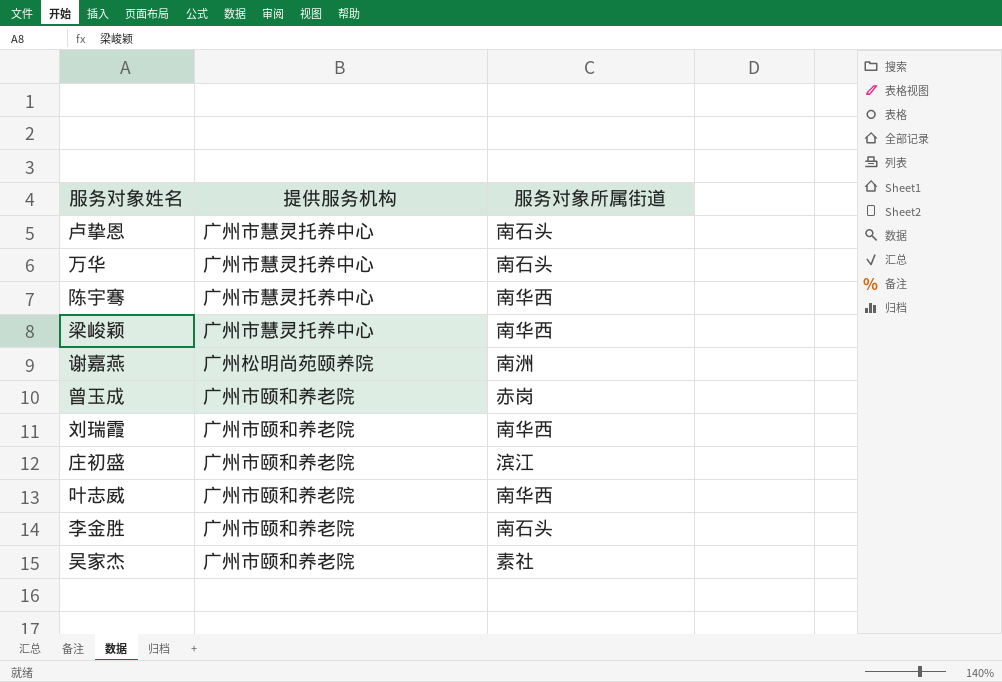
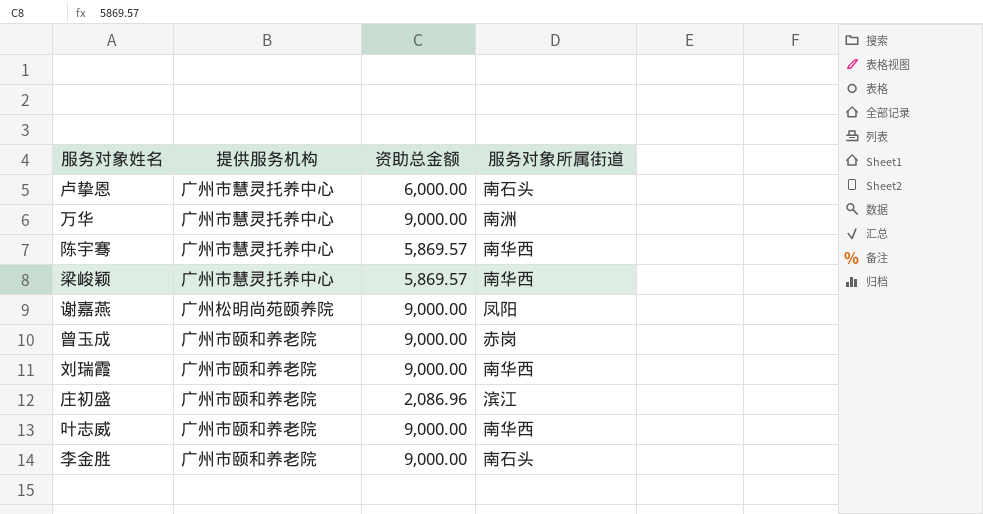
column 资助总金额 | position: none -> 3
row 吴家杰: 广州市颐和养老院 | 素社 -> none
万华 | 服务对象所属街道: 南石头 -> 南洲
谢嘉燕 | 服务对象所属街道: 南洲 -> 凤阳

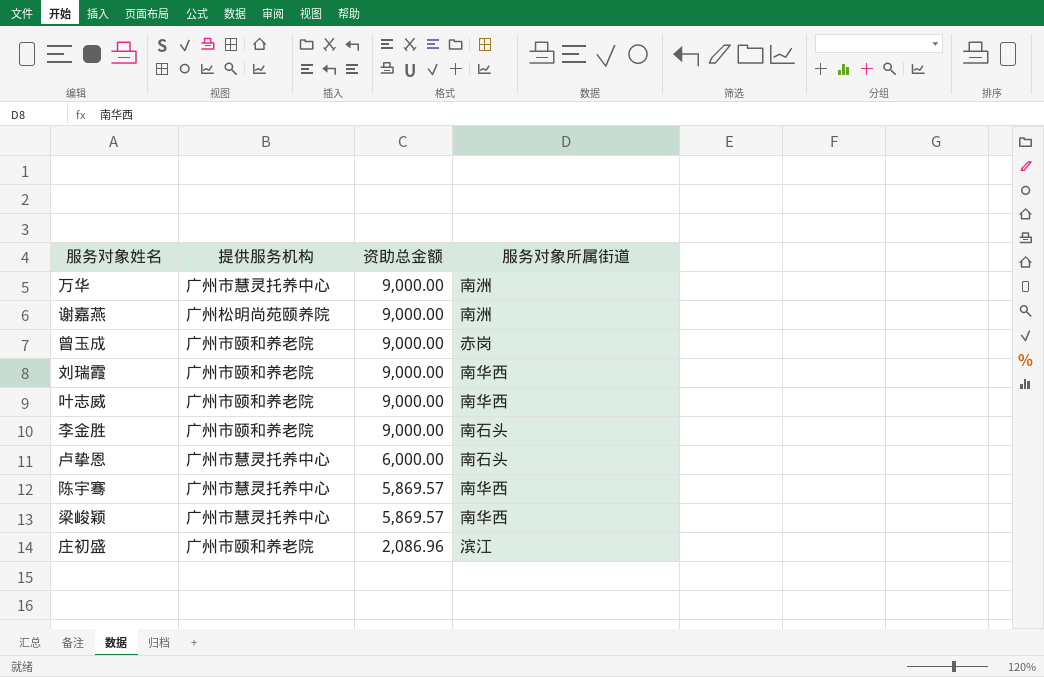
row order: none -> 资助总金额 descending
谢嘉燕 | 服务对象所属街道: 凤阳 -> 南洲

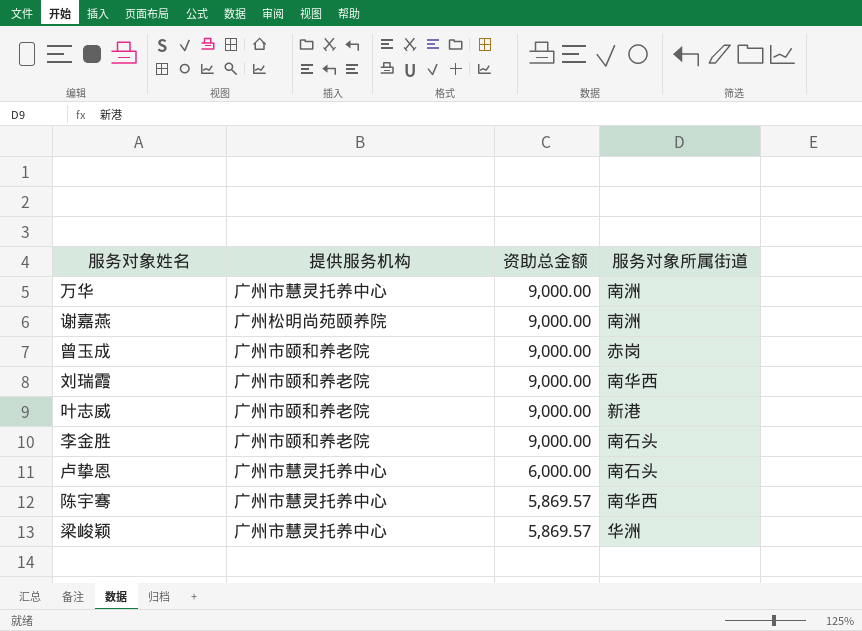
row 庄初盛: 广州市颐和养老院 | 2,086.96 | 滨江 -> none
叶志威 | 服务对象所属街道: 南华西 -> 新港
梁峻颖 | 服务对象所属街道: 南华西 -> 华洲

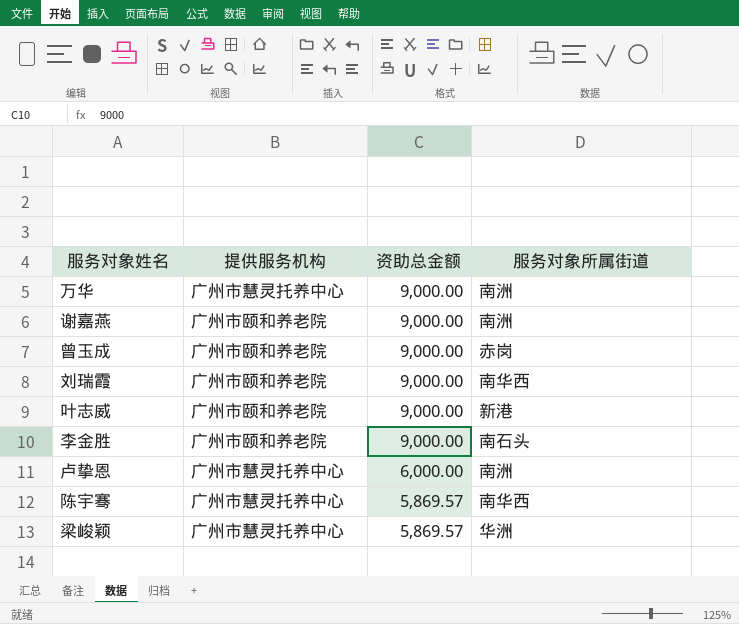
谢嘉燕 | 提供服务机构: 广州松明尚苑颐养院 -> 广州市颐和养老院
卢挚恩 | 服务对象所属街道: 南石头 -> 南洲

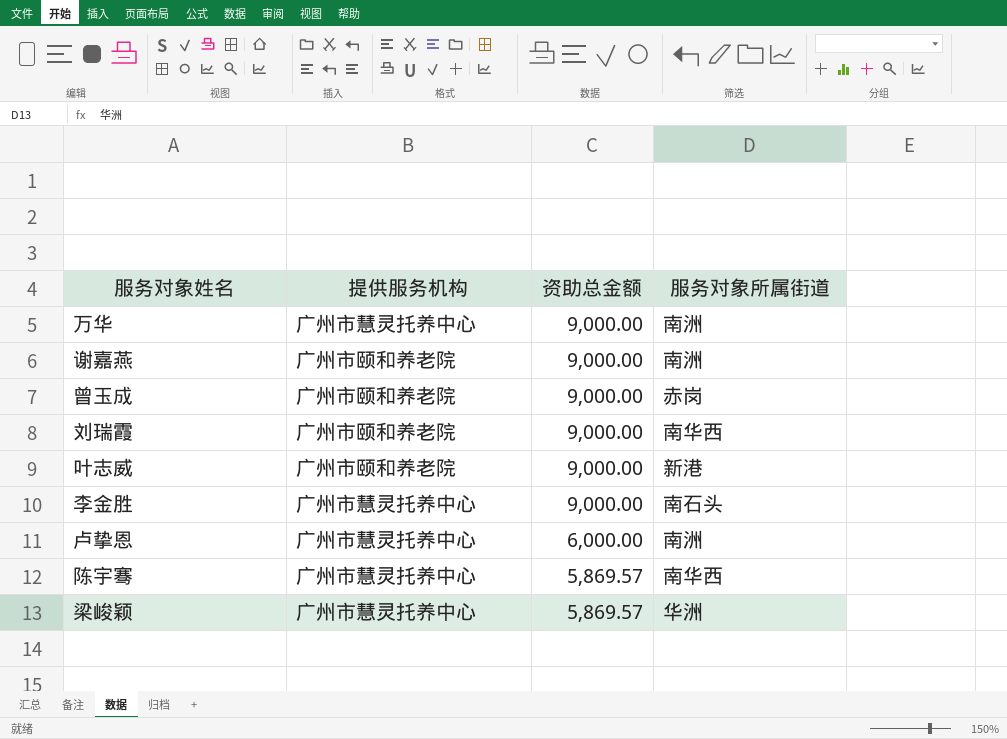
李金胜 | 提供服务机构: 广州市颐和养老院 -> 广州市慧灵托养中心

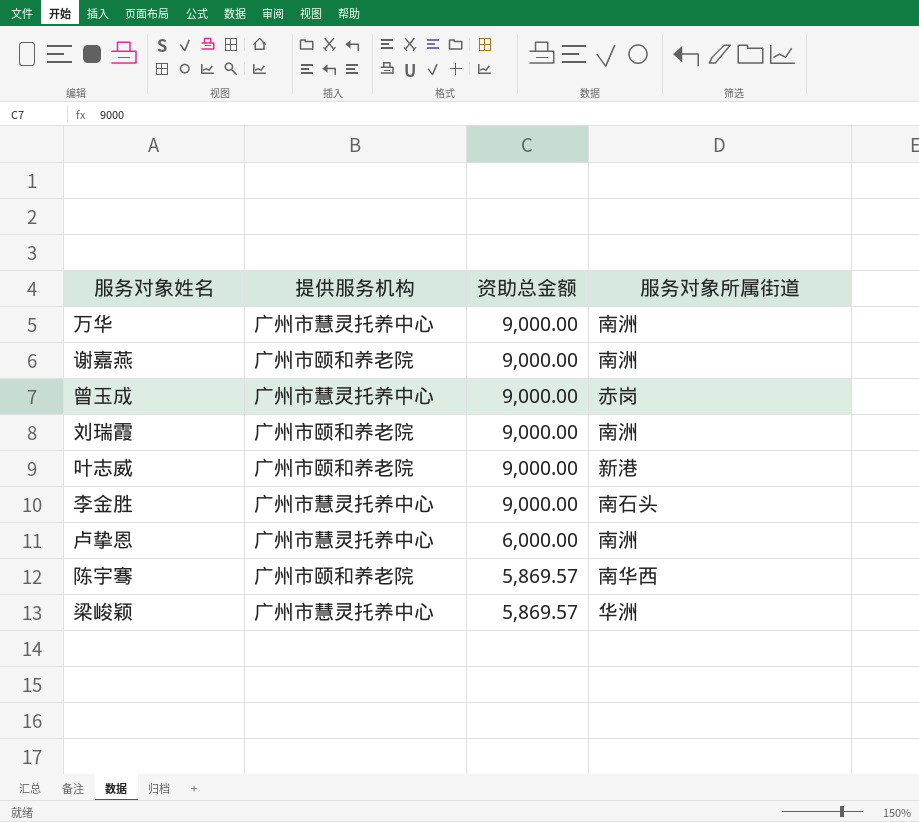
曾玉成 | 提供服务机构: 广州市颐和养老院 -> 广州市慧灵托养中心
刘瑞霞 | 服务对象所属街道: 南华西 -> 南洲
陈宇骞 | 提供服务机构: 广州市慧灵托养中心 -> 广州市颐和养老院

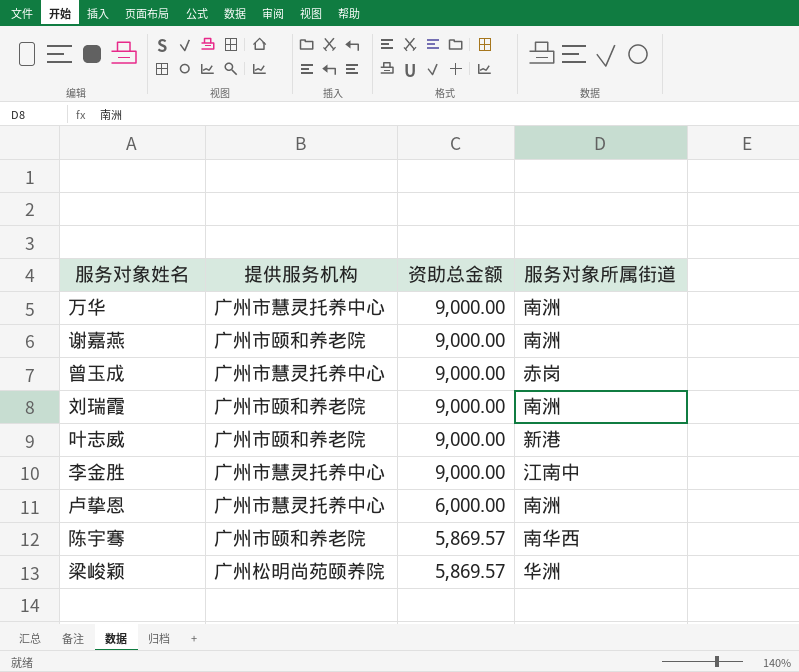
李金胜 | 服务对象所属街道: 南石头 -> 江南中
梁峻颖 | 提供服务机构: 广州市慧灵托养中心 -> 广州松明尚苑颐养院

